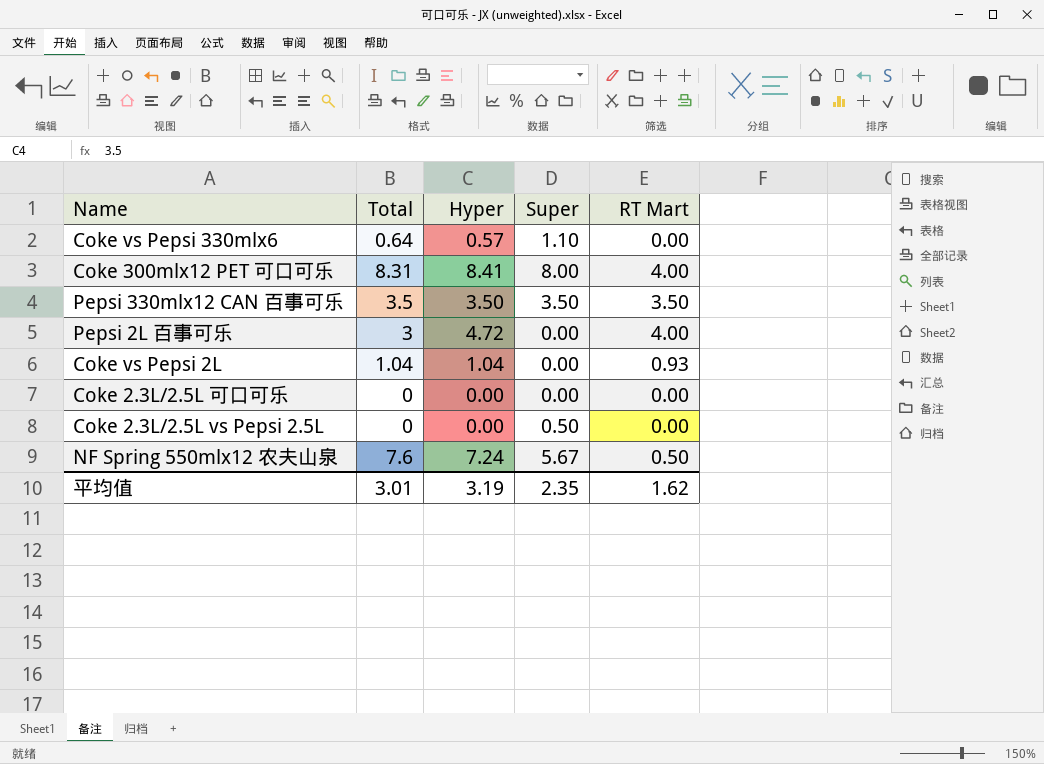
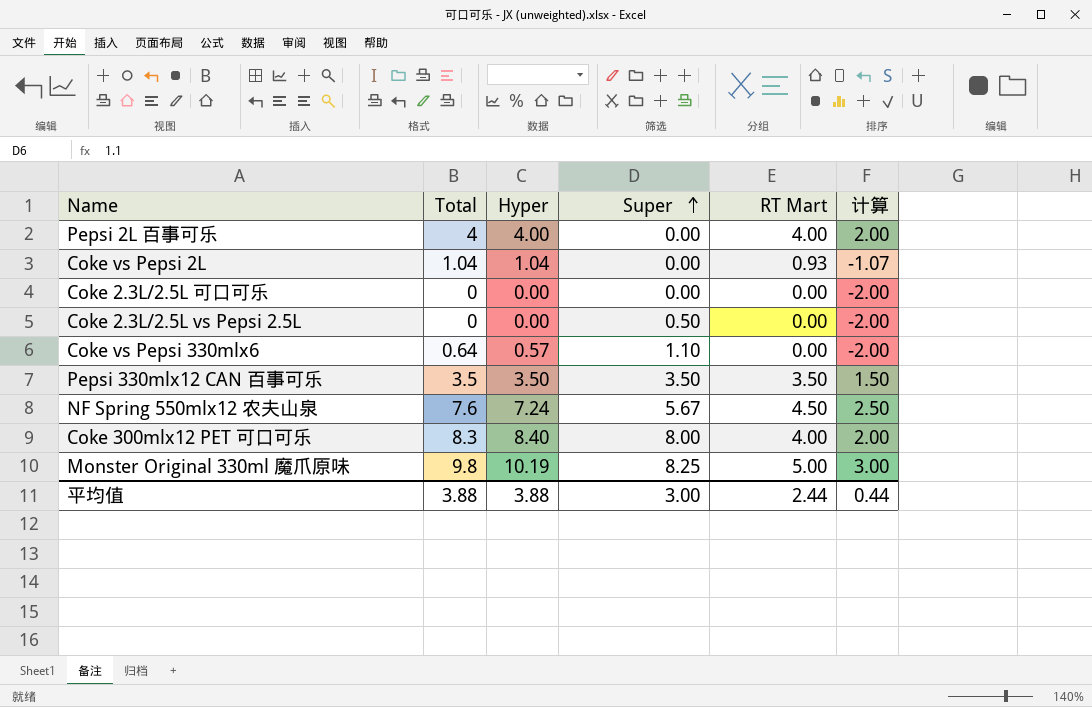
row order: none -> Super ascending
column 计算 | formula: none -> [RT Mart] - 2
Pepsi 2L 百事可乐 | Total: 3 -> 4
Pepsi 2L 百事可乐 | Hyper: 4.72 -> 4.00
NF Spring 550mlx12 农夫山泉 | RT Mart: 0.50 -> 4.50
Coke 300mlx12 PET 可口可乐 | Total: 8.31 -> 8.3
Coke 300mlx12 PET 可口可乐 | Hyper: 8.41 -> 8.40
row Monster Original 330ml 魔爪原味: none -> 9.8 | 10.19 | 8.25 | 5.00 | 3.00
平均值 | Total: 3.01 -> 3.88
平均值 | Hyper: 3.19 -> 3.88
平均值 | Super: 2.35 -> 3.00
平均值 | RT Mart: 1.62 -> 2.44

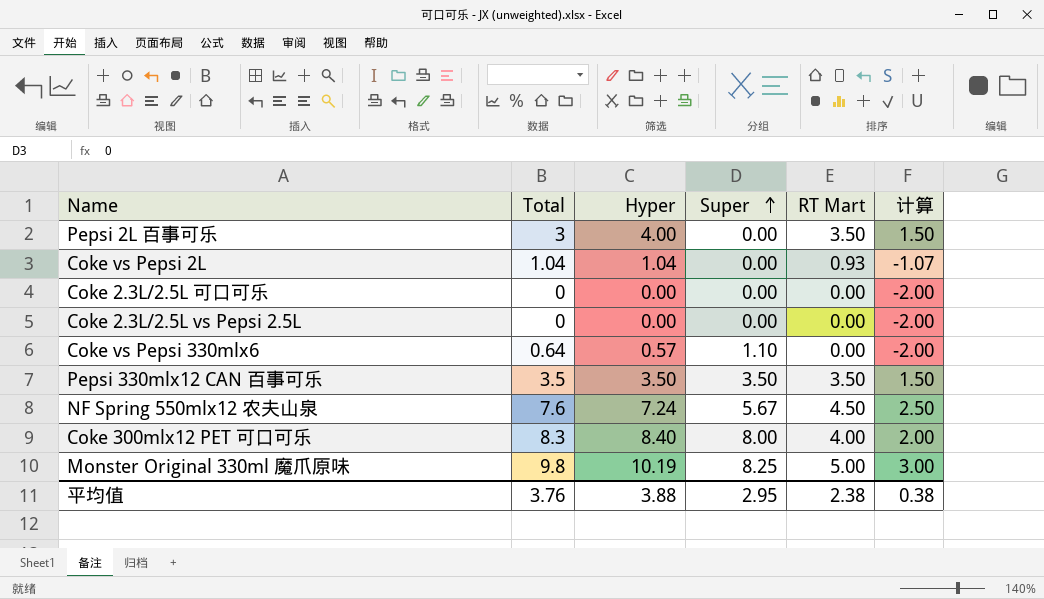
Pepsi 2L 百事可乐 | Total: 4 -> 3
Pepsi 2L 百事可乐 | RT Mart: 4.00 -> 3.50
Pepsi 2L 百事可乐 | 计算: 2.00 -> 1.50
Coke 2.3L/2.5L vs Pepsi 2.5L | Super: 0.50 -> 0.00
平均值 | Total: 3.88 -> 3.76
平均值 | Super: 3.00 -> 2.95
平均值 | RT Mart: 2.44 -> 2.38
平均值 | 计算: 0.44 -> 0.38

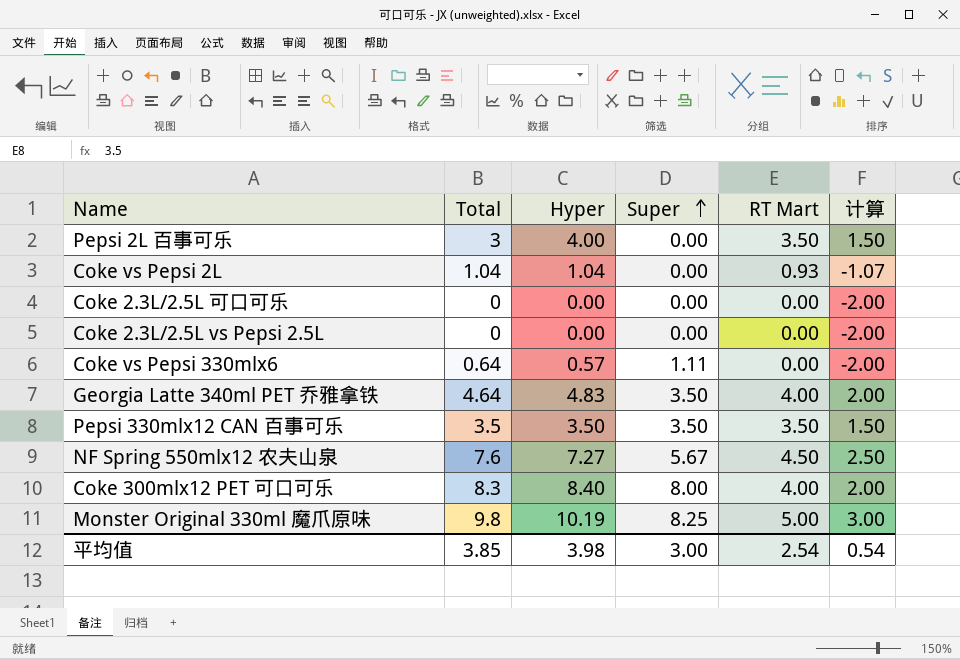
Coke vs Pepsi 330mlx6 | Super: 1.10 -> 1.11
row Georgia Latte 340ml PET 乔雅拿铁: none -> 4.64 | 4.83 | 3.50 | 4.00 | 2.00
NF Spring 550mlx12 农夫山泉 | Hyper: 7.24 -> 7.27
平均值 | Total: 3.76 -> 3.85
平均值 | Hyper: 3.88 -> 3.98
平均值 | Super: 2.95 -> 3.00
平均值 | RT Mart: 2.38 -> 2.54
平均值 | 计算: 0.38 -> 0.54

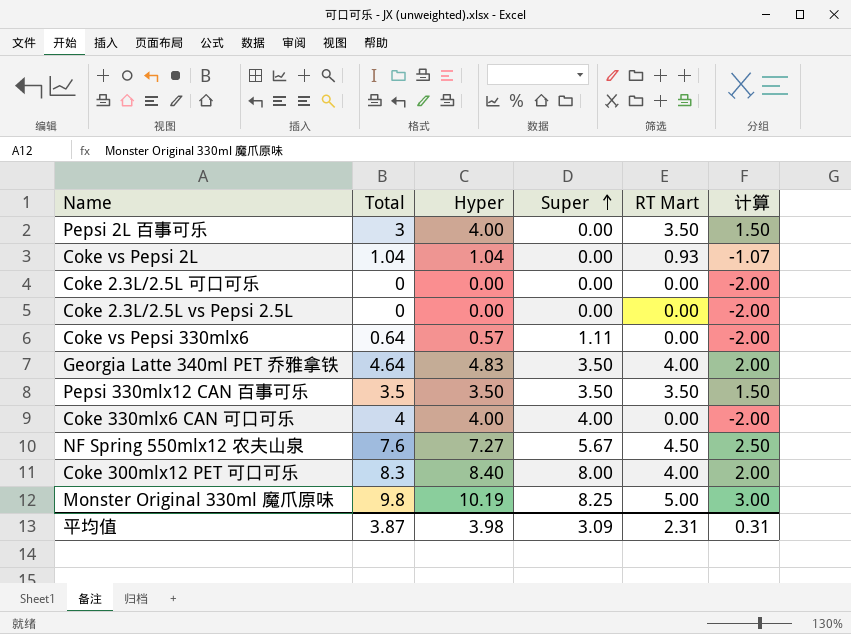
row Coke 330mlx6 CAN 可口可乐: none -> 4 | 4.00 | 4.00 | 0.00 | -2.00
平均值 | Total: 3.85 -> 3.87
平均值 | Super: 3.00 -> 3.09
平均值 | RT Mart: 2.54 -> 2.31
平均值 | 计算: 0.54 -> 0.31

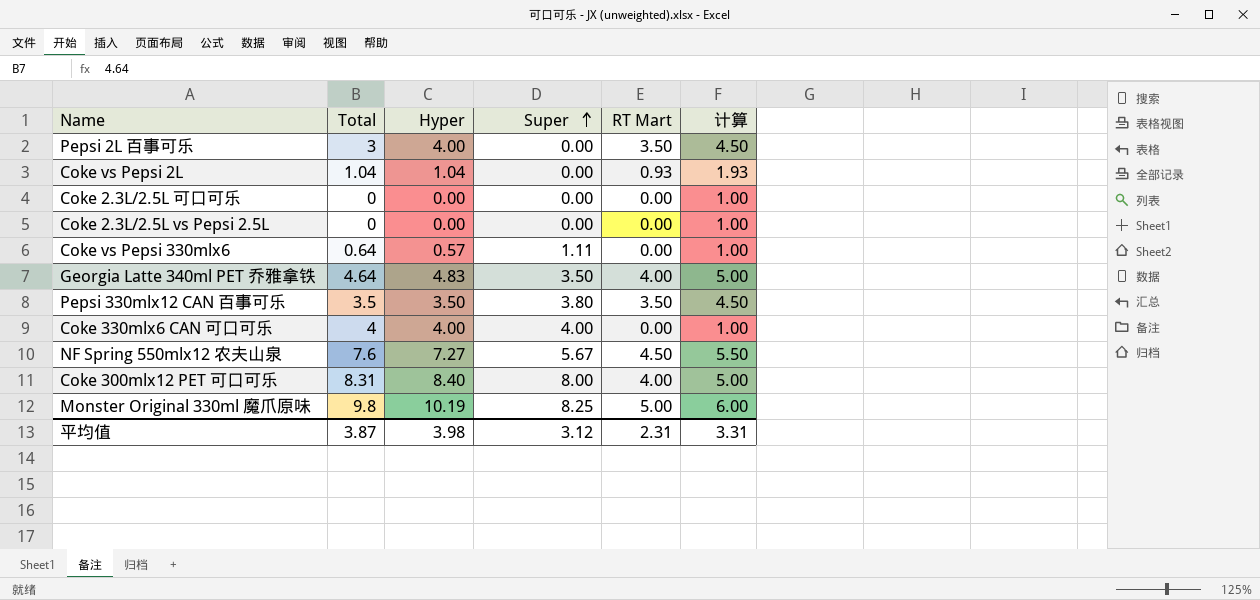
column 计算 | formula: [RT Mart] - 2 -> [RT Mart] + 1
Pepsi 330mlx12 CAN 百事可乐 | Super: 3.50 -> 3.80
Coke 300mlx12 PET 可口可乐 | Total: 8.3 -> 8.31
平均值 | Super: 3.09 -> 3.12
平均值 | 计算: 0.31 -> 3.31

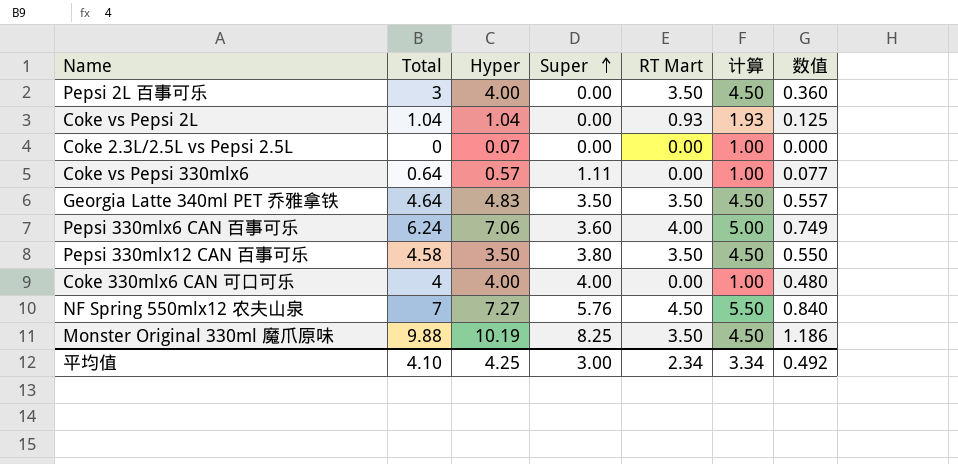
column 数值 | formula: none -> [Total] * 0.12
row Coke 2.3L/2.5L 可口可乐: 0 | 0.00 | 0.00 | 0.00 | 1.00 -> none
row Coke 300mlx12 PET 可口可乐: 8.31 | 8.40 | 8.00 | 4.00 | 5.00 -> none
Coke 2.3L/2.5L vs Pepsi 2.5L | Hyper: 0.00 -> 0.07
Georgia Latte 340ml PET 乔雅拿铁 | RT Mart: 4.00 -> 3.50
Georgia Latte 340ml PET 乔雅拿铁 | 计算: 5.00 -> 4.50
row Pepsi 330mlx6 CAN 百事可乐: none -> 6.24 | 7.06 | 3.60 | 4.00 | 5.00 | 0.749
Pepsi 330mlx12 CAN 百事可乐 | Total: 3.5 -> 4.58
NF Spring 550mlx12 农夫山泉 | Total: 7.6 -> 7
NF Spring 550mlx12 农夫山泉 | Super: 5.67 -> 5.76
Monster Original 330ml 魔爪原味 | Total: 9.8 -> 9.88
Monster Original 330ml 魔爪原味 | RT Mart: 5.00 -> 3.50
Monster Original 330ml 魔爪原味 | 计算: 6.00 -> 4.50
平均值 | Total: 3.87 -> 4.10
平均值 | Hyper: 3.98 -> 4.25
平均值 | Super: 3.12 -> 3.00
平均值 | RT Mart: 2.31 -> 2.34
平均值 | 计算: 3.31 -> 3.34

